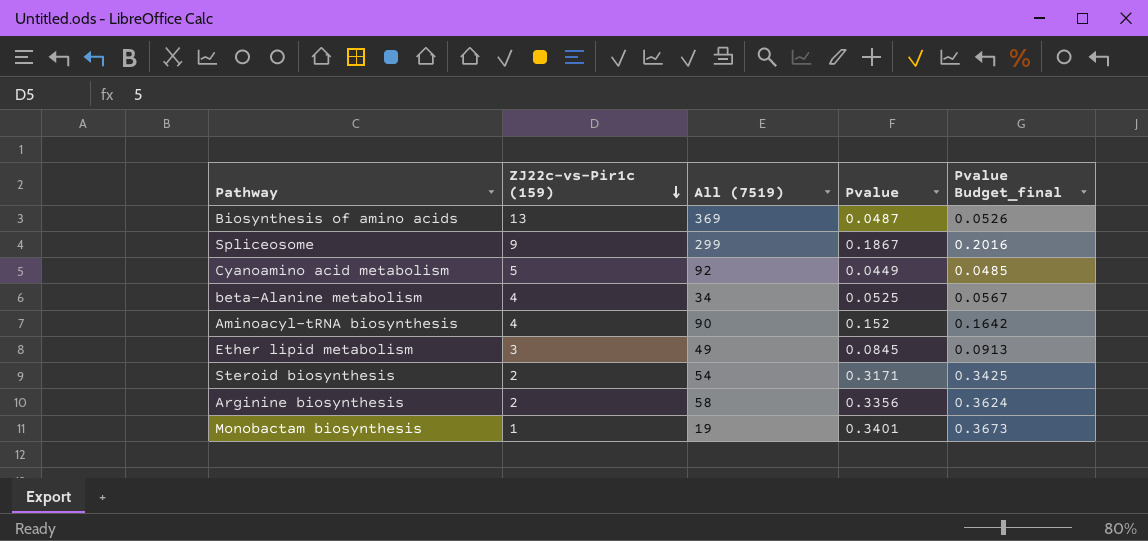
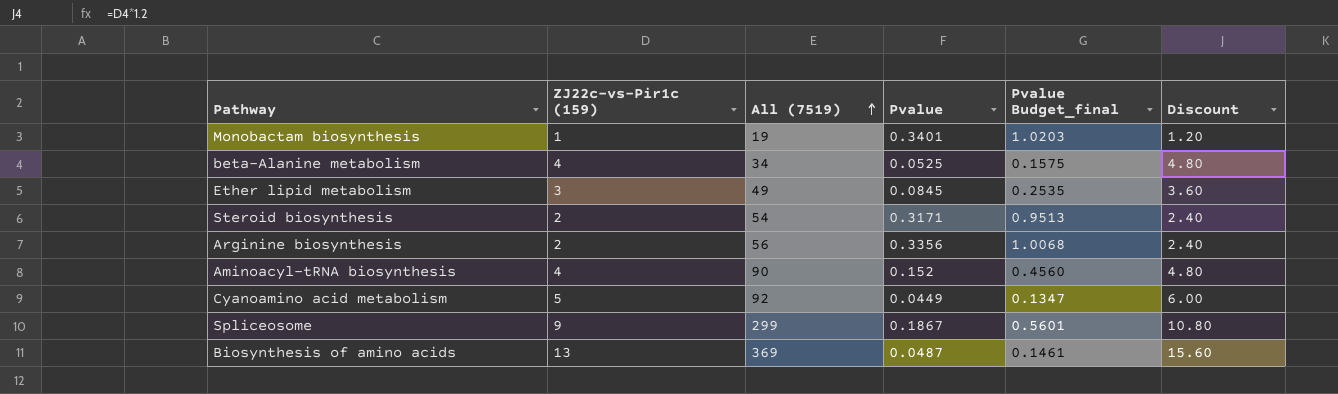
row order: ZJ22c-vs-Pir1c (159) descending -> All (7519) ascending
column Pvalue Budget_final | formula: [Pvalue] * 1.08 -> [Pvalue] * 3
column Discount | formula: none -> [ZJ22c-vs-Pir1c (159)] * 1.2
Arginine biosynthesis | All (7519): 58 -> 56

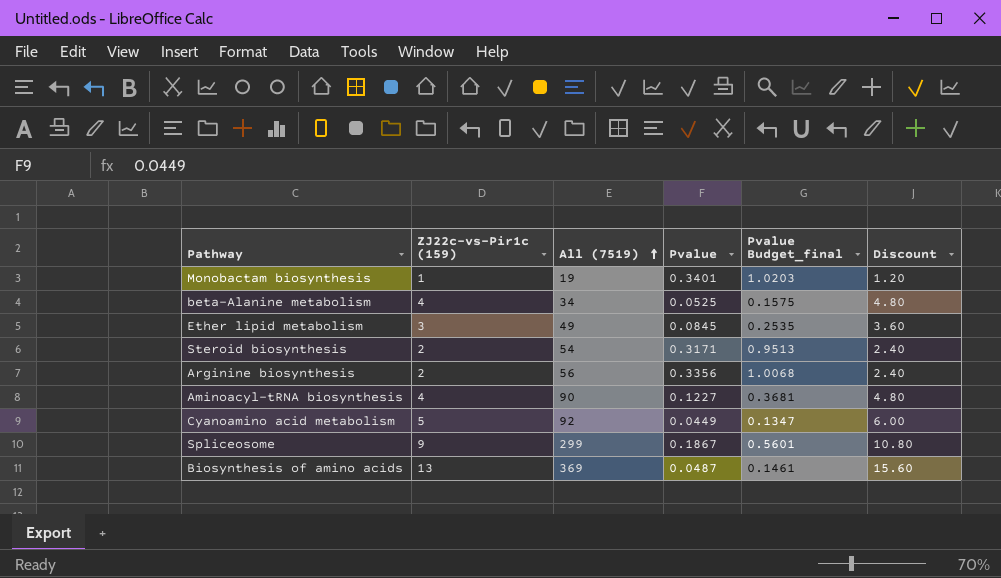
Aminoacyl-tRNA biosynthesis | Pvalue: 0.152 -> 0.1227
Aminoacyl-tRNA biosynthesis | Pvalue Budget_final: 0.4560 -> 0.3681

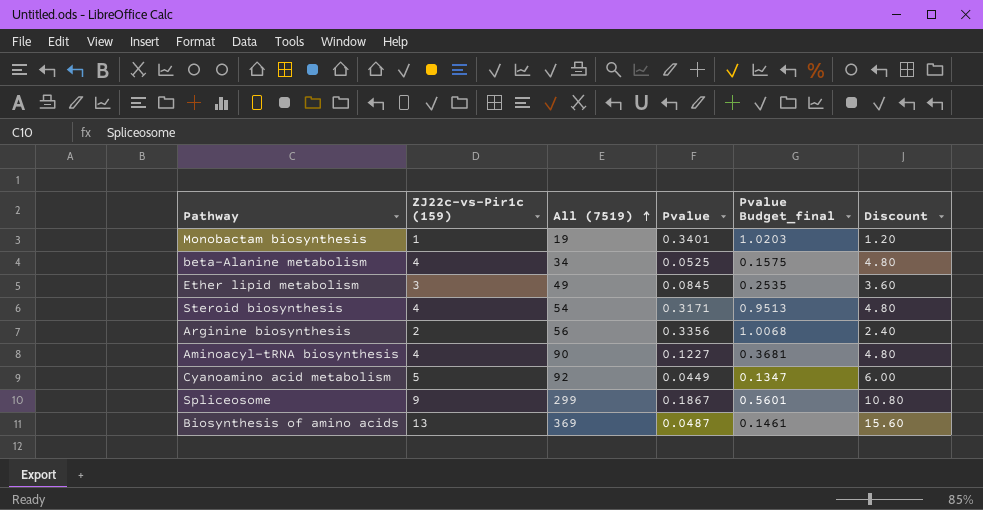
Steroid biosynthesis | ZJ22c-vs-Pir1c (159): 2 -> 4
Steroid biosynthesis | Discount: 2.40 -> 4.80

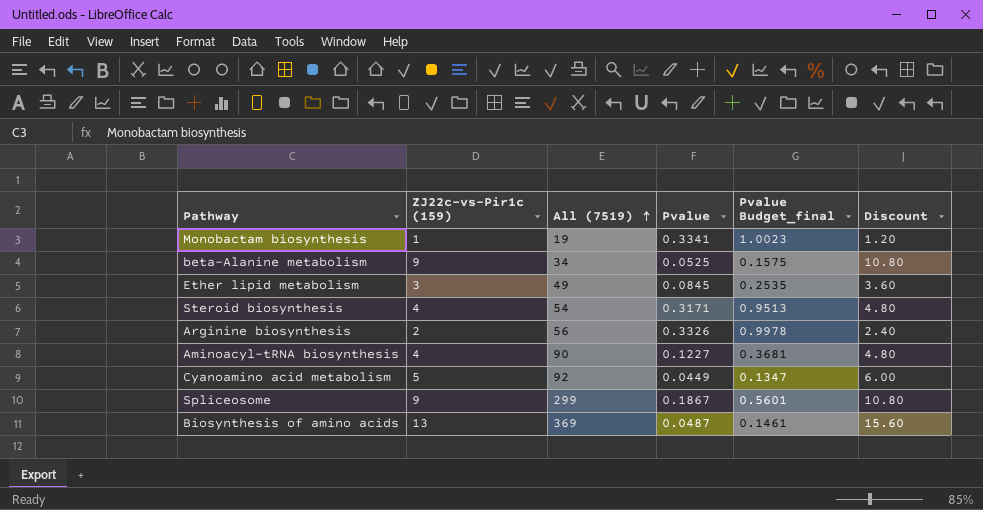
Monobactam biosynthesis | Pvalue: 0.3401 -> 0.3341
Monobactam biosynthesis | Pvalue Budget_final: 1.0203 -> 1.0023
beta-Alanine metabolism | ZJ22c-vs-Pir1c (159): 4 -> 9
beta-Alanine metabolism | Discount: 4.80 -> 10.80
Arginine biosynthesis | Pvalue: 0.3356 -> 0.3326
Arginine biosynthesis | Pvalue Budget_final: 1.0068 -> 0.9978

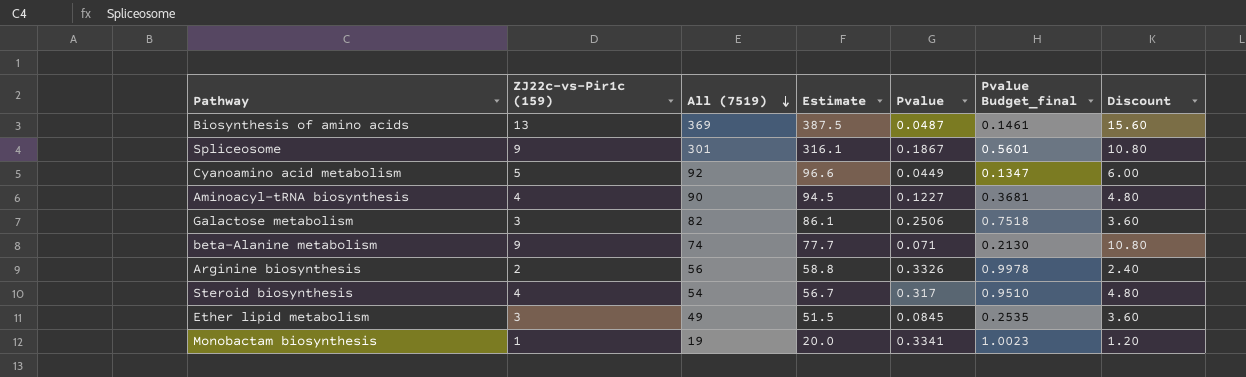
row order: All (7519) ascending -> All (7519) descending
column Estimate | formula: none -> [All (7519)] * 1.05
Spliceosome | All (7519): 299 -> 301
row Galactose metabolism: none -> 3 | 82 | 86.1 | 0.2506 | 0.7518 | 3.60
beta-Alanine metabolism | All (7519): 34 -> 74
beta-Alanine metabolism | Pvalue: 0.0525 -> 0.071
beta-Alanine metabolism | Pvalue Budget_final: 0.1575 -> 0.2130
Steroid biosynthesis | Pvalue: 0.3171 -> 0.317
Steroid biosynthesis | Pvalue Budget_final: 0.9513 -> 0.9510

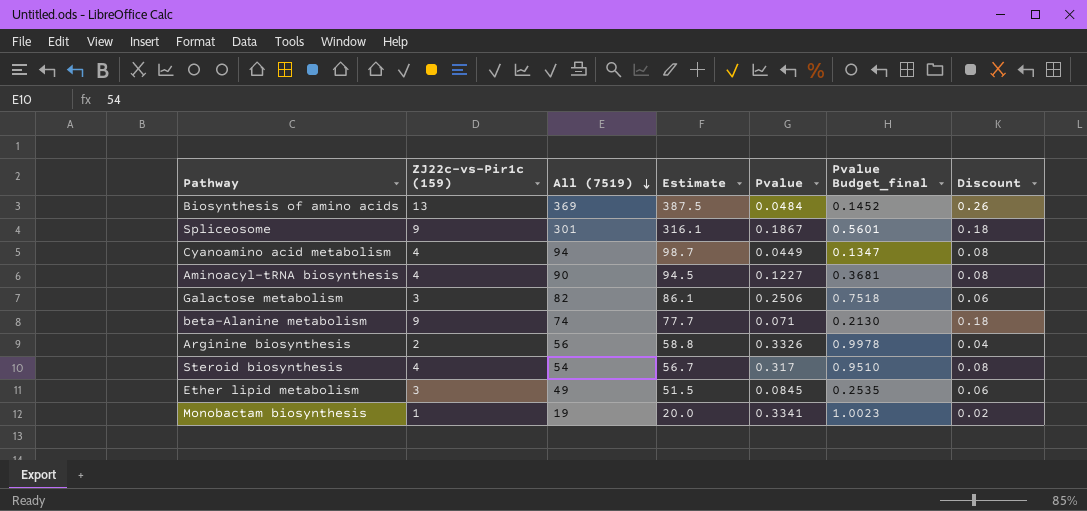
column Discount | formula: [ZJ22c-vs-Pir1c (159)] * 1.2 -> [ZJ22c-vs-Pir1c (159)] * 0.02
Biosynthesis of amino acids | Pvalue: 0.0487 -> 0.0484
Biosynthesis of amino acids | Pvalue Budget_final: 0.1461 -> 0.1452
Cyanoamino acid metabolism | ZJ22c-vs-Pir1c (159): 5 -> 4
Cyanoamino acid metabolism | All (7519): 92 -> 94
Cyanoamino acid metabolism | Estimate: 96.6 -> 98.7

